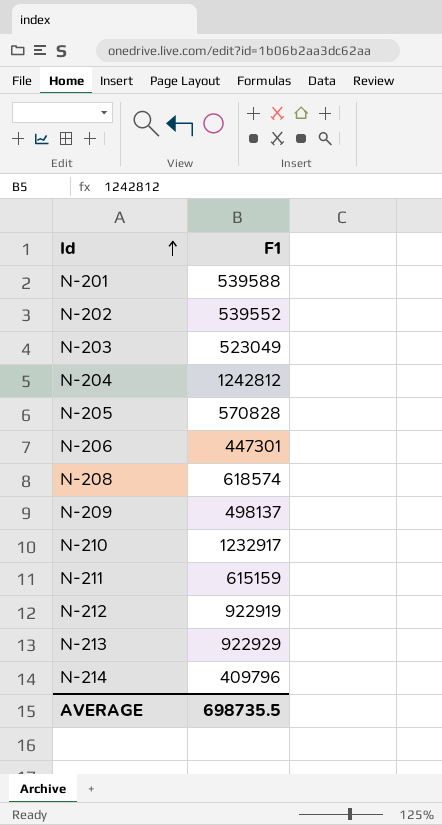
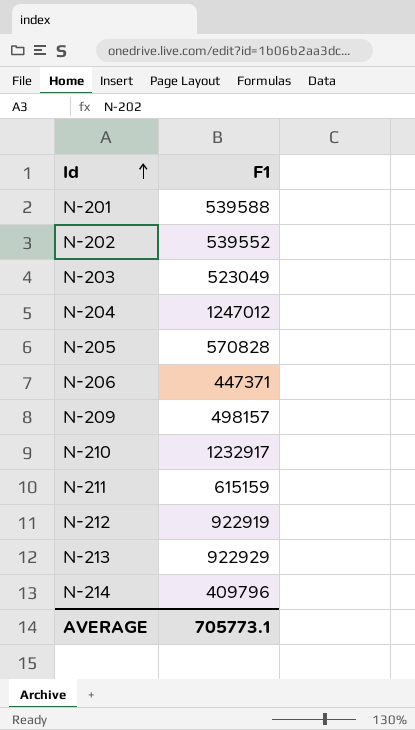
row N-208: 618574 -> none
N-204 | F1: 1242812 -> 1247012
N-206 | F1: 447301 -> 447371
N-209 | F1: 498137 -> 498157
AVERAGE | F1: 698735.5 -> 705773.1

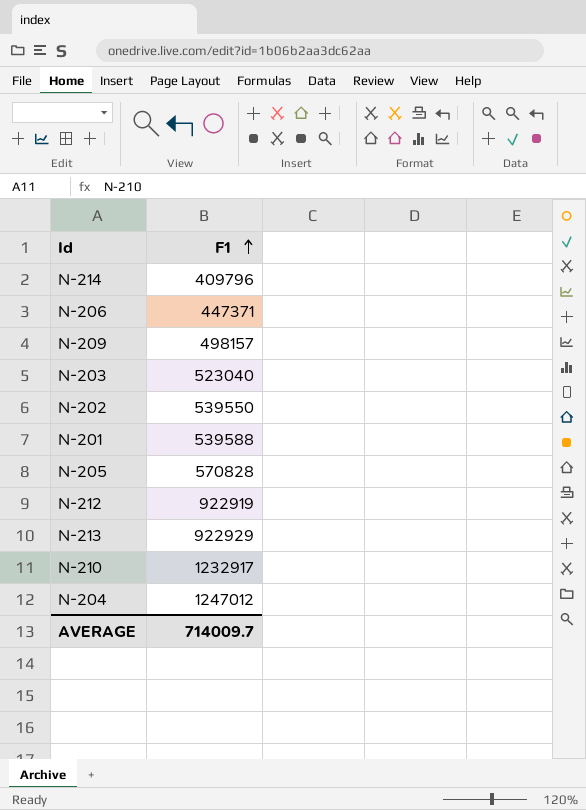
row order: Id ascending -> F1 ascending
row N-211: 615159 -> none
N-203 | F1: 523049 -> 523040
N-202 | F1: 539552 -> 539550
AVERAGE | F1: 705773.1 -> 714009.7

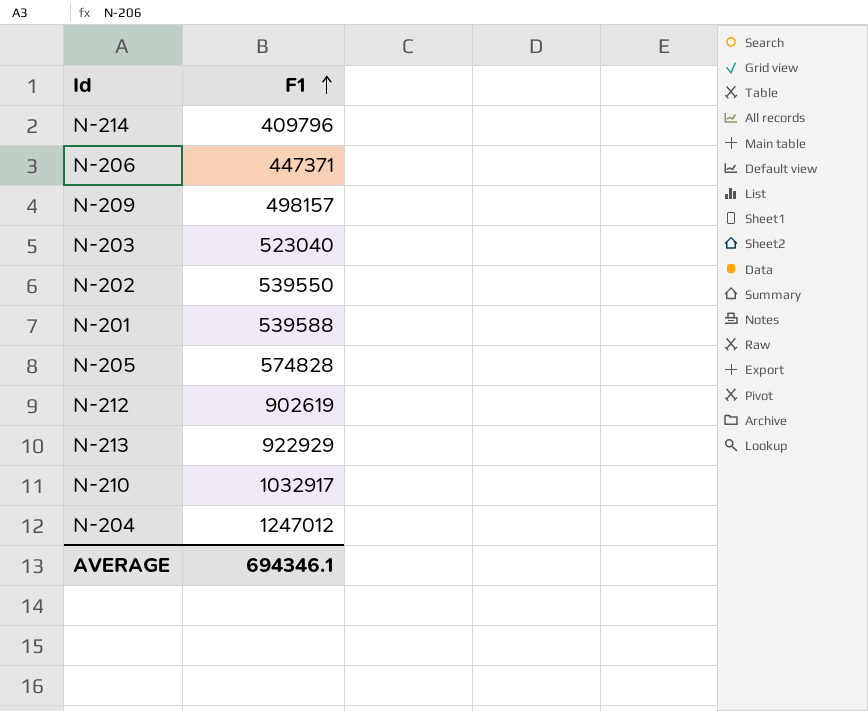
N-205 | F1: 570828 -> 574828
N-212 | F1: 922919 -> 902619
N-210 | F1: 1232917 -> 1032917
AVERAGE | F1: 714009.7 -> 694346.1

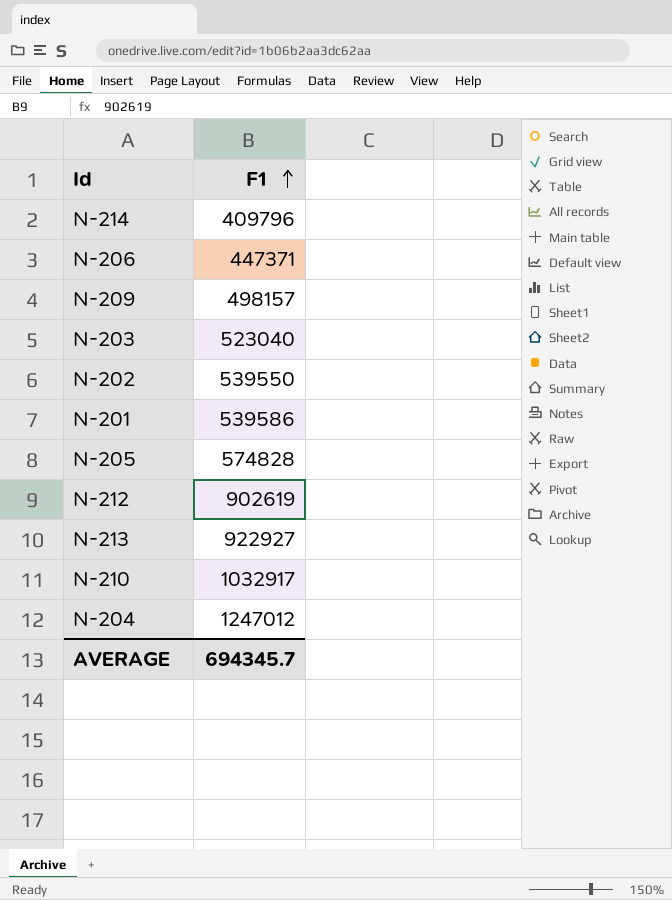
N-201 | F1: 539588 -> 539586
N-213 | F1: 922929 -> 922927
AVERAGE | F1: 694346.1 -> 694345.7

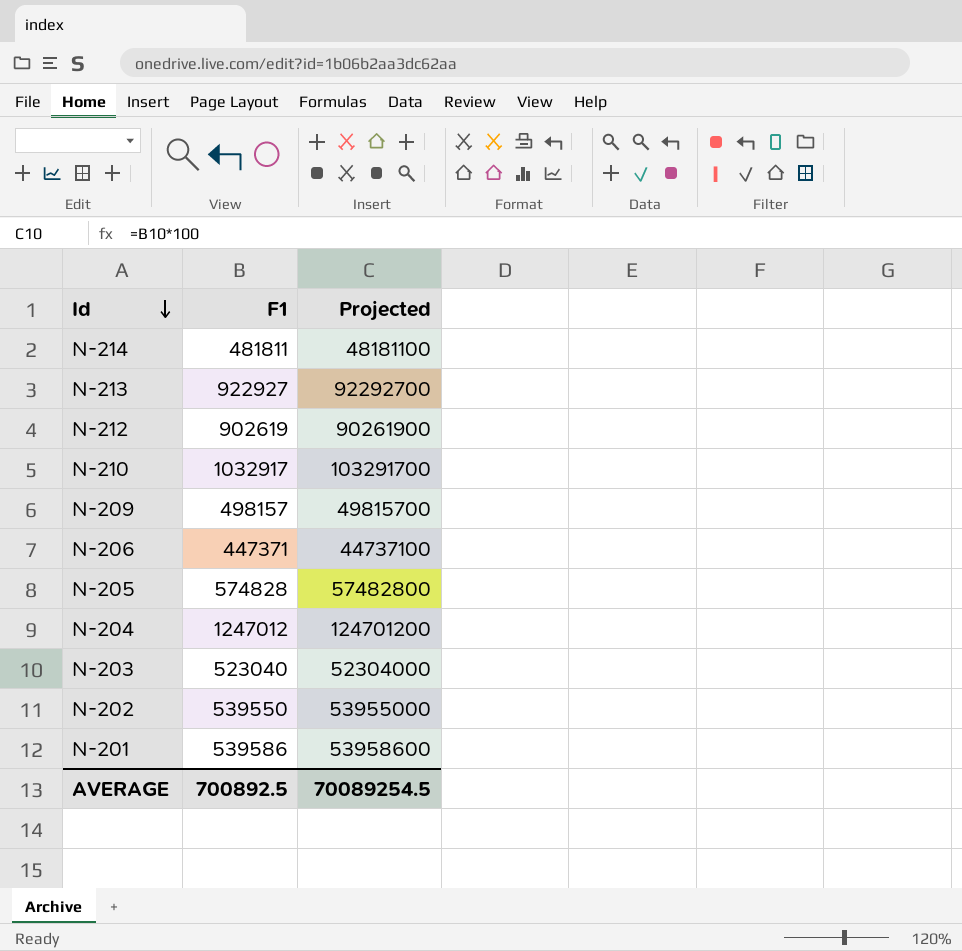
row order: F1 ascending -> Id descending
column Projected | formula: none -> [F1] * 100
N-214 | F1: 409796 -> 481811
AVERAGE | F1: 694345.7 -> 700892.5

